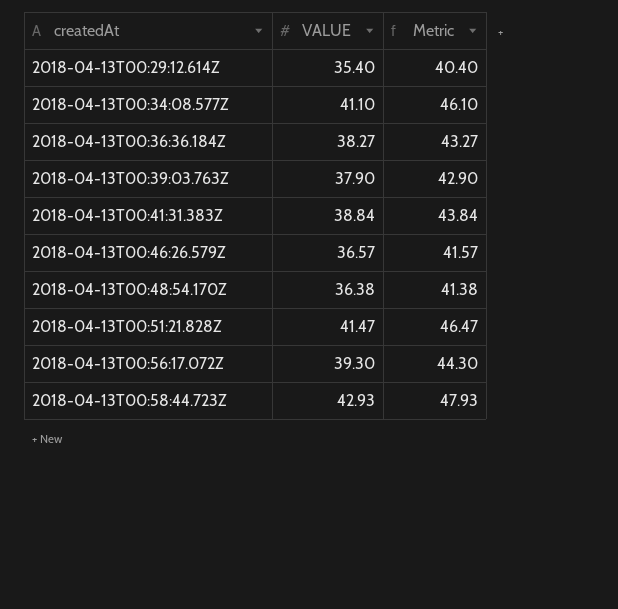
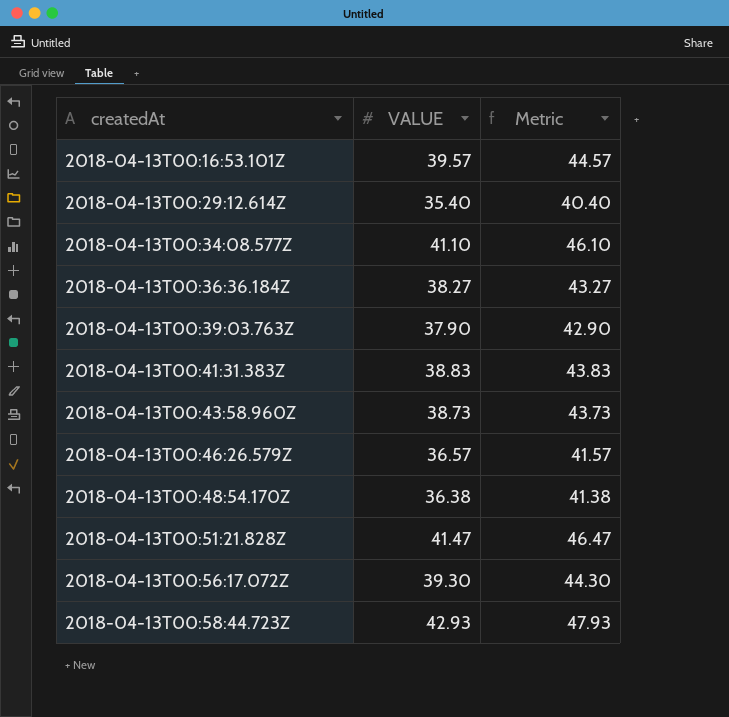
row 2018-04-13T00:16:53.101Z: none -> 39.57 | 44.57
2018-04-13T00:41:31.383Z | VALUE: 38.84 -> 38.83
2018-04-13T00:41:31.383Z | Metric: 43.84 -> 43.83
row 2018-04-13T00:43:58.960Z: none -> 38.73 | 43.73

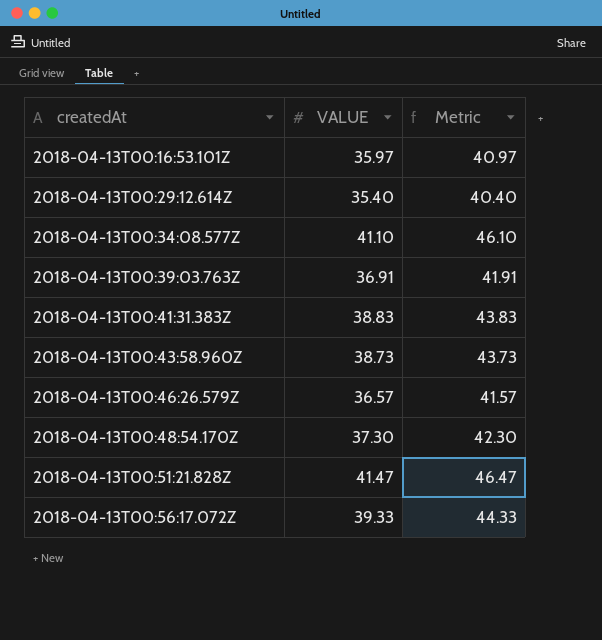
row 2018-04-13T00:36:36.184Z: 38.27 | 43.27 -> none
row 2018-04-13T00:58:44.723Z: 42.93 | 47.93 -> none
2018-04-13T00:16:53.101Z | VALUE: 39.57 -> 35.97
2018-04-13T00:16:53.101Z | Metric: 44.57 -> 40.97
2018-04-13T00:39:03.763Z | VALUE: 37.90 -> 36.91
2018-04-13T00:39:03.763Z | Metric: 42.90 -> 41.91
2018-04-13T00:48:54.170Z | VALUE: 36.38 -> 37.30
2018-04-13T00:48:54.170Z | Metric: 41.38 -> 42.30
2018-04-13T00:56:17.072Z | VALUE: 39.30 -> 39.33
2018-04-13T00:56:17.072Z | Metric: 44.30 -> 44.33

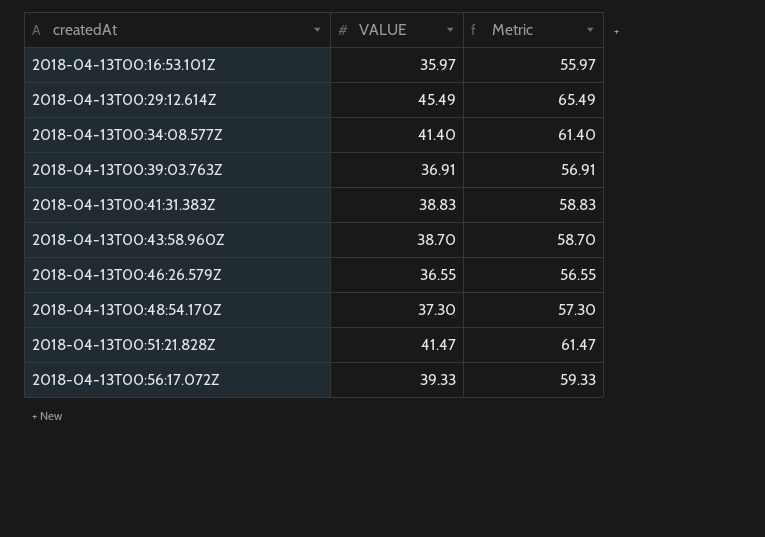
column Metric | formula: [VALUE] + 5 -> [VALUE] + 20
2018-04-13T00:29:12.614Z | VALUE: 35.40 -> 45.49
2018-04-13T00:34:08.577Z | VALUE: 41.10 -> 41.40
2018-04-13T00:43:58.960Z | VALUE: 38.73 -> 38.70
2018-04-13T00:46:26.579Z | VALUE: 36.57 -> 36.55

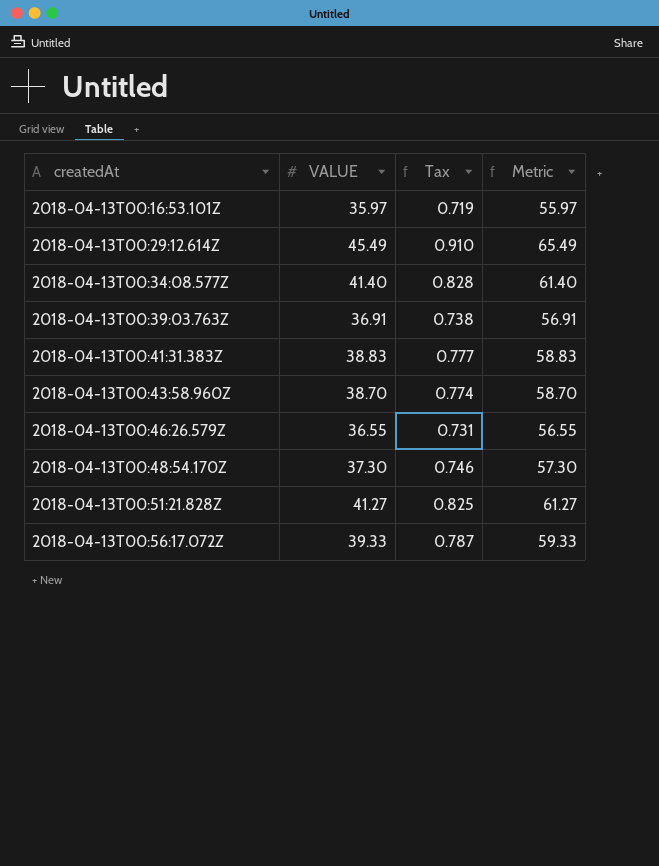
column Tax | formula: none -> [VALUE] * 0.02
2018-04-13T00:51:21.828Z | VALUE: 41.47 -> 41.27
2018-04-13T00:51:21.828Z | Metric: 61.47 -> 61.27

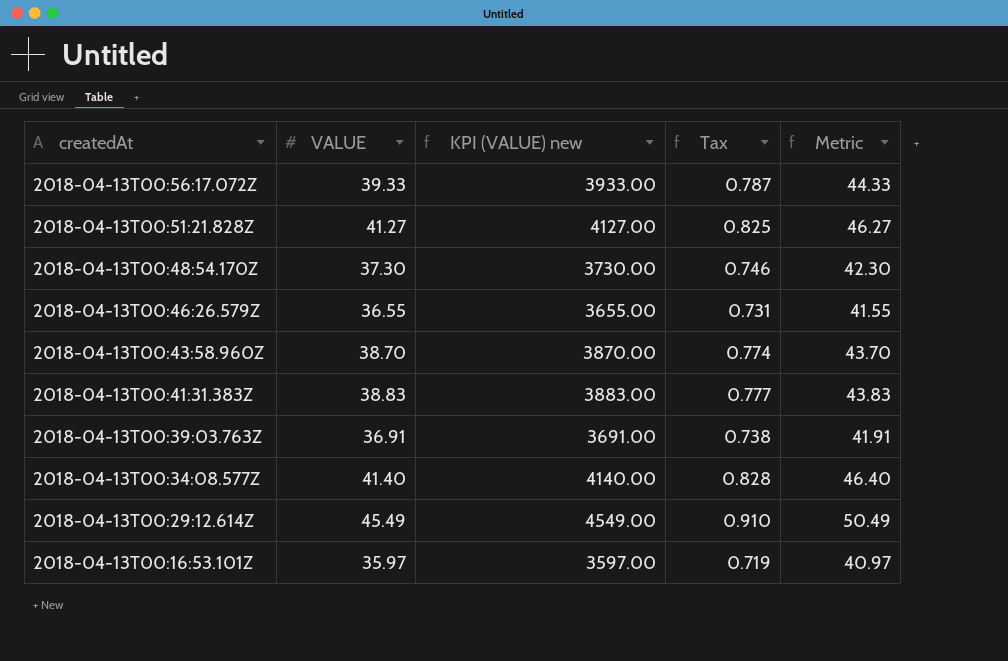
row order: createdAt ascending -> createdAt descending
column KPI (VALUE) new | formula: none -> [VALUE] * 100
column Metric | formula: [VALUE] + 20 -> [VALUE] + 5

